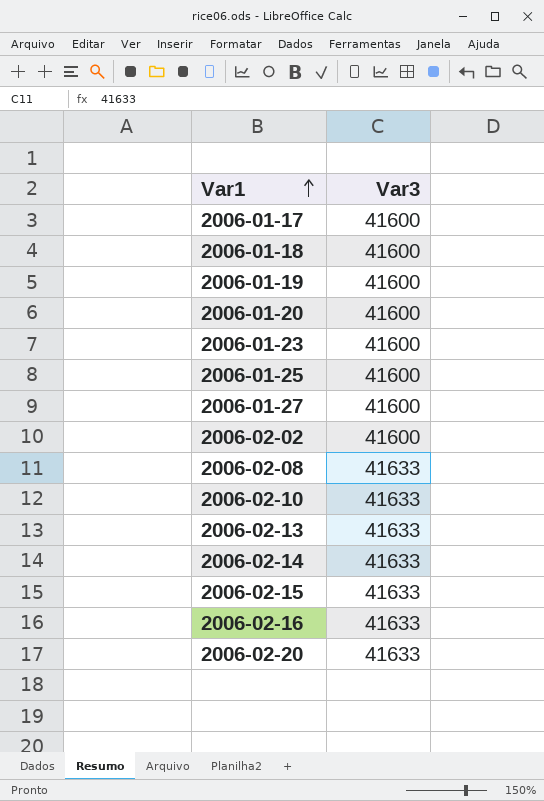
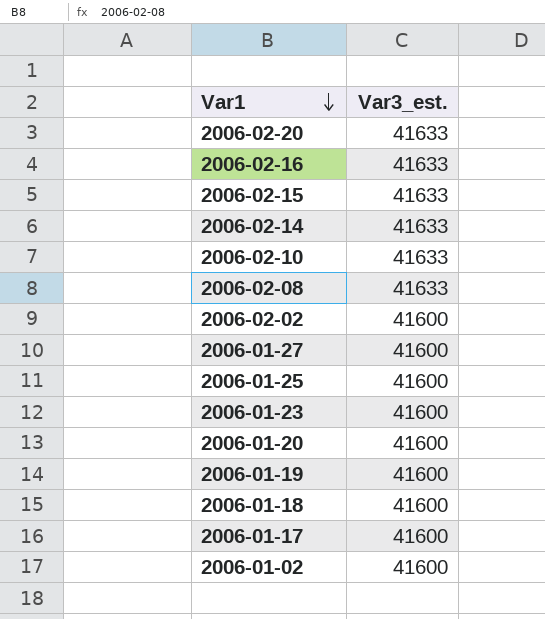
row order: Var1 ascending -> Var1 descending
column name: Var3 -> Var3_est.
row 2006-02-13: 41633 -> none
row 2006-01-02: none -> 41600

